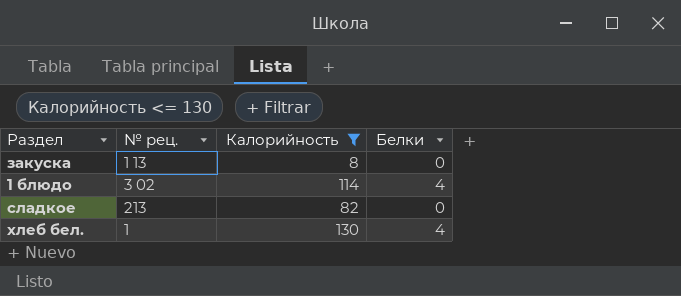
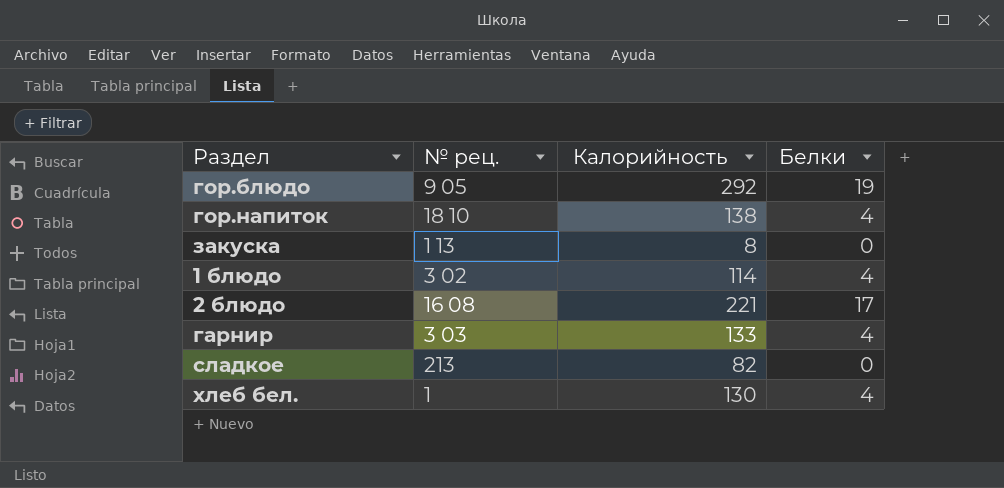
filter: Калорийность <= 130 -> none

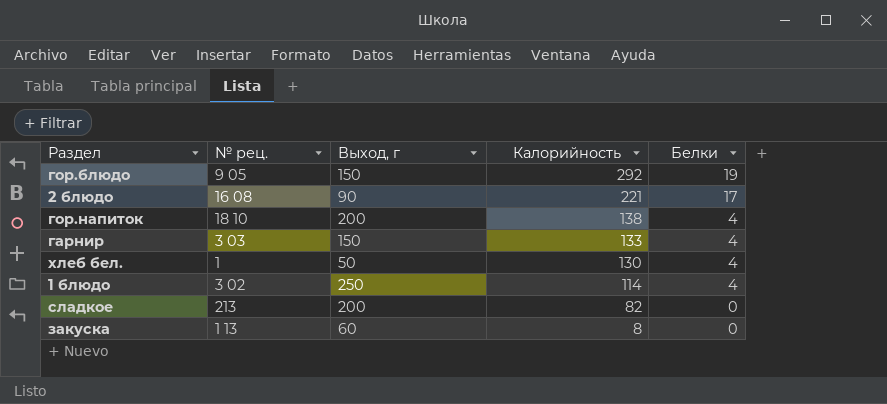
row order: none -> Калорийность descending
column Выход, г | position: none -> 3

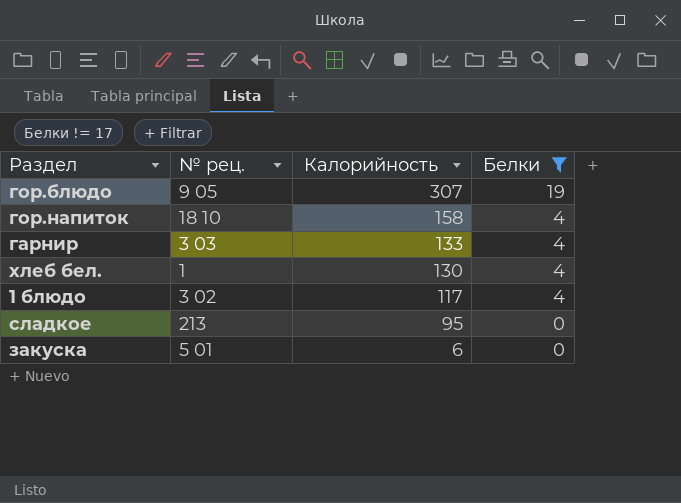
filter: none -> Белки != 17
column Выход, г | position: 3 -> none
гор.блюдо | Калорийность: 292 -> 307
гор.напиток | Калорийность: 138 -> 158
1 блюдо | Калорийность: 114 -> 117
сладкое | Калорийность: 82 -> 95
закуска | № рец.: 1 13 -> 5 01
закуска | Калорийность: 8 -> 6

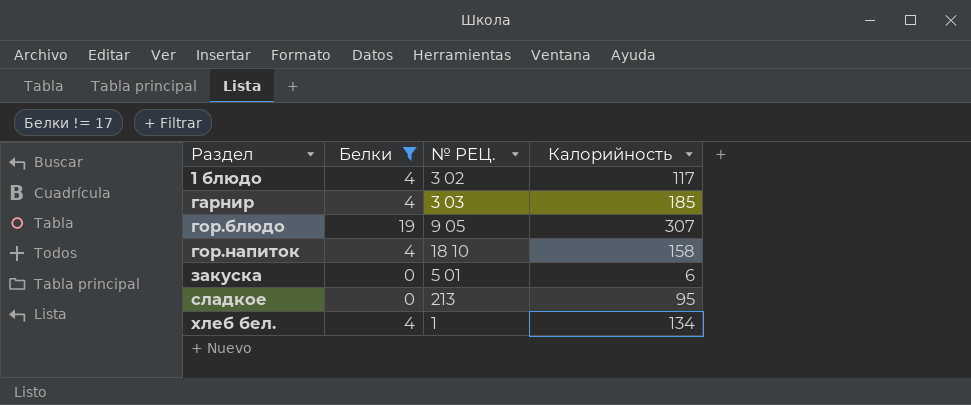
row order: Калорийность descending -> Раздел ascending
column Белки | position: 4 -> 2
column name: № рец. -> № РЕЦ.
гарнир | Калорийность: 133 -> 185
хлеб бел. | Калорийность: 130 -> 134

